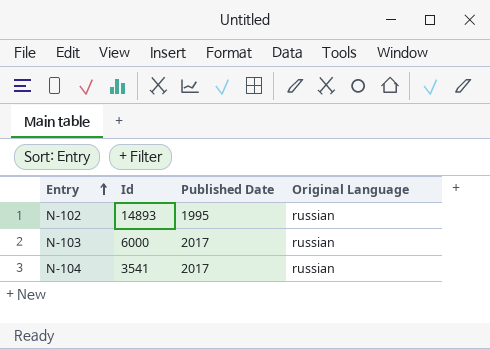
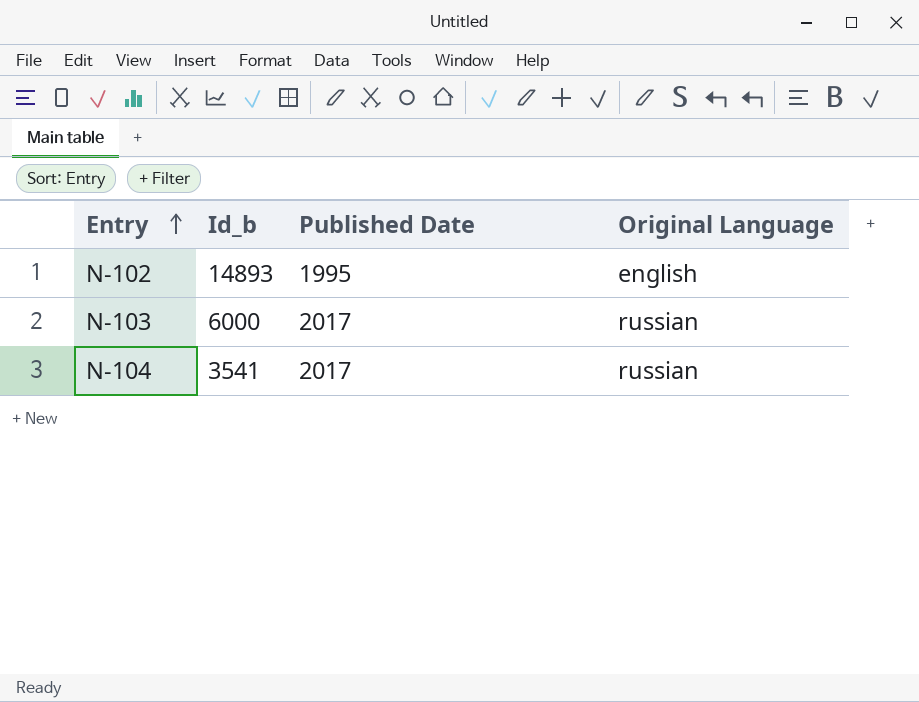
column name: Id -> Id_b
N-102 | Original Language: russian -> english

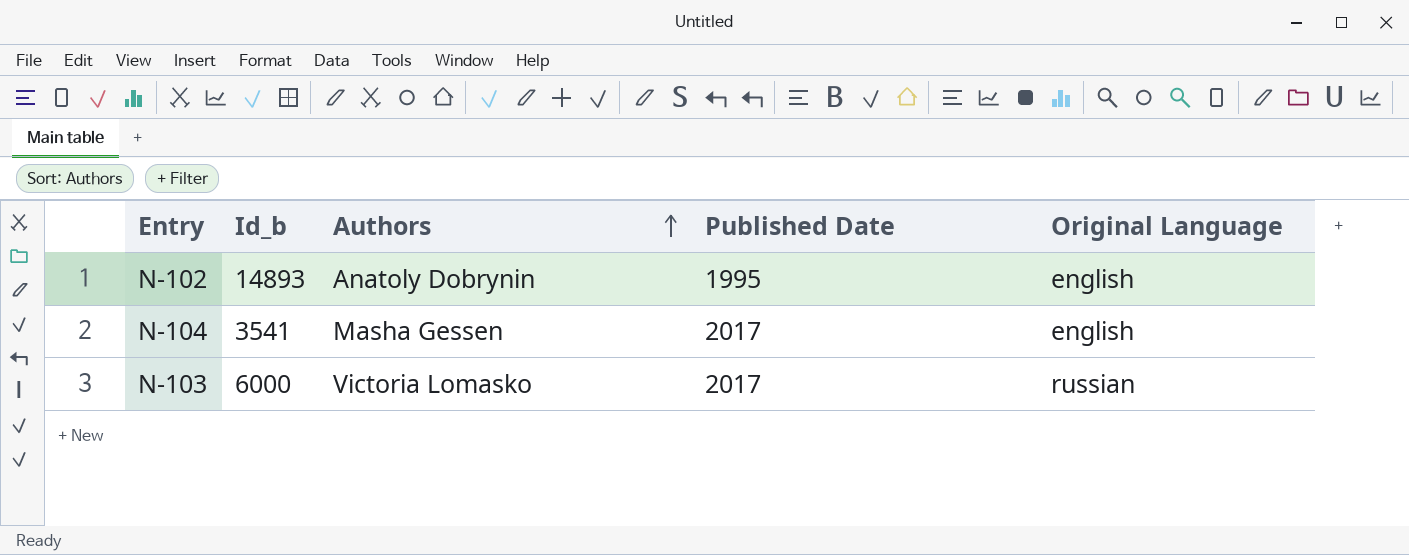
row order: Entry ascending -> Authors ascending
column Authors | position: none -> 3
N-104 | Original Language: russian -> english

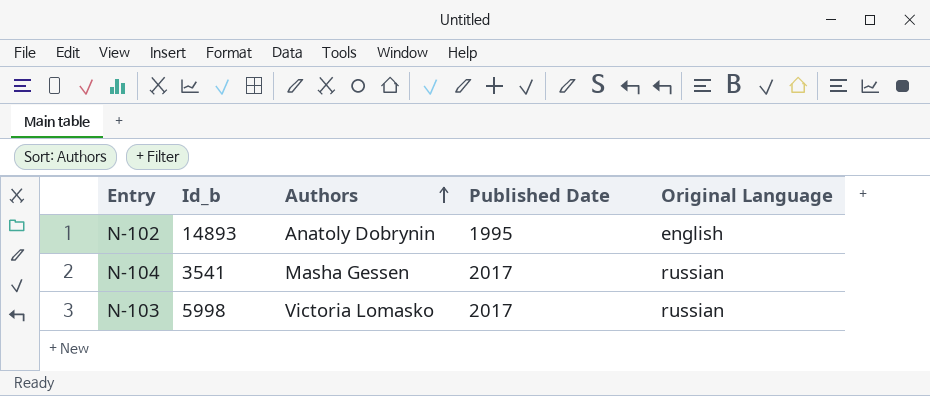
N-104 | Original Language: english -> russian
N-103 | Id_b: 6000 -> 5998

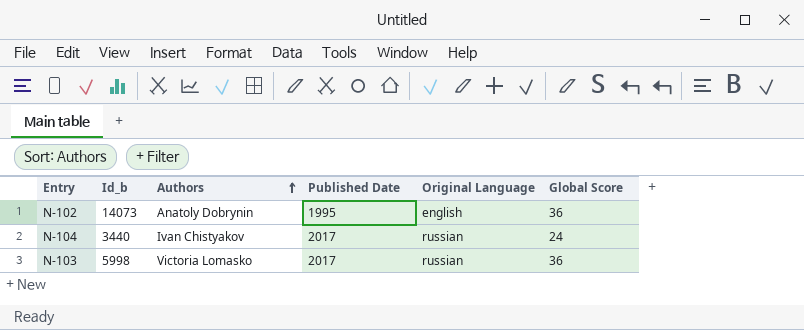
column Global Score | position: none -> 6
N-102 | Id_b: 14893 -> 14073
N-104 | Id_b: 3541 -> 3440
N-104 | Authors: Masha Gessen -> Ivan Chistyakov

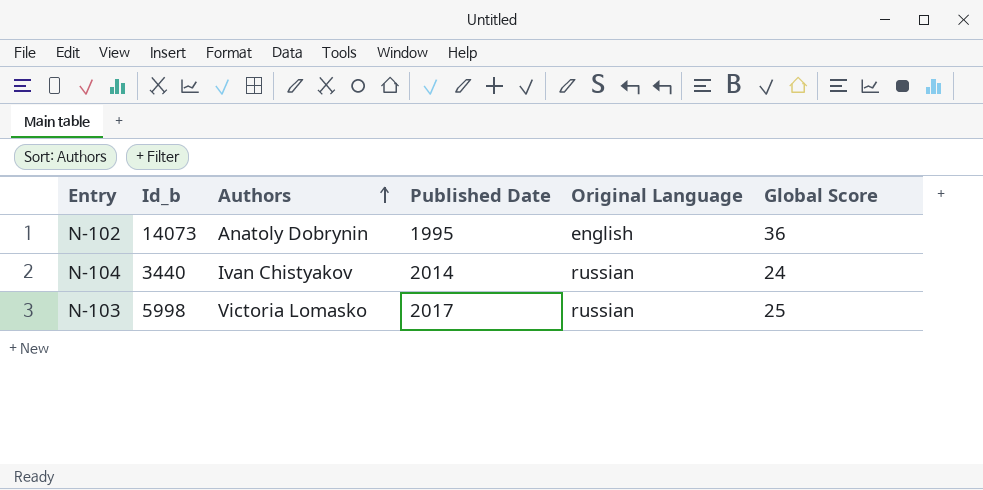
N-104 | Published Date: 2017 -> 2014
N-103 | Global Score: 36 -> 25

